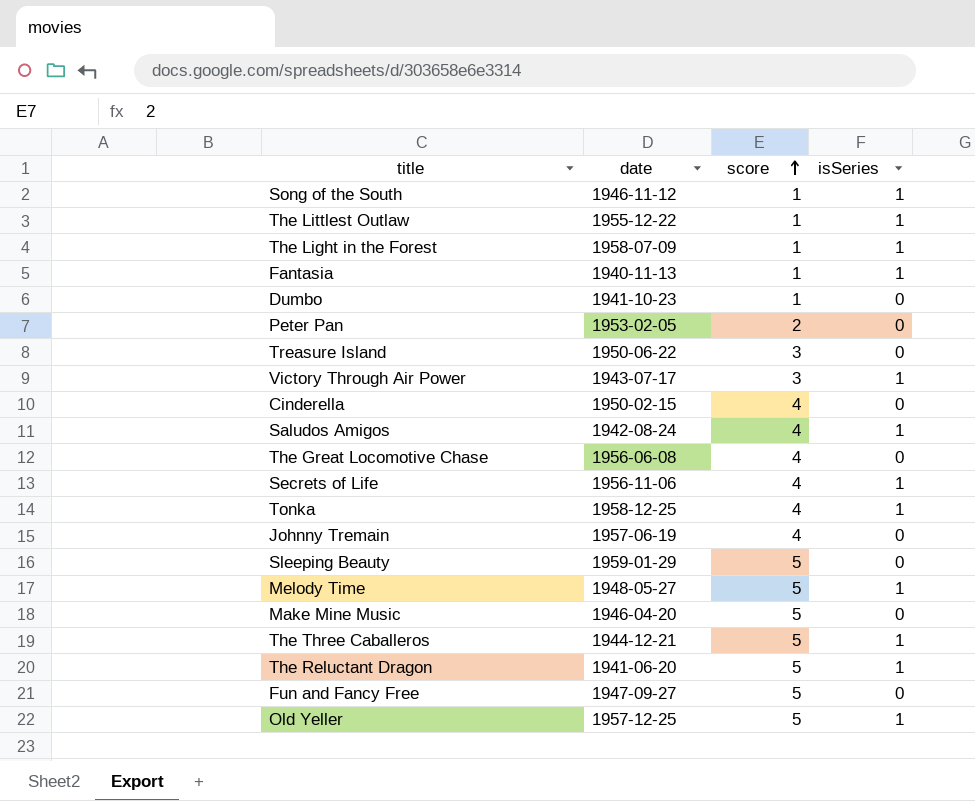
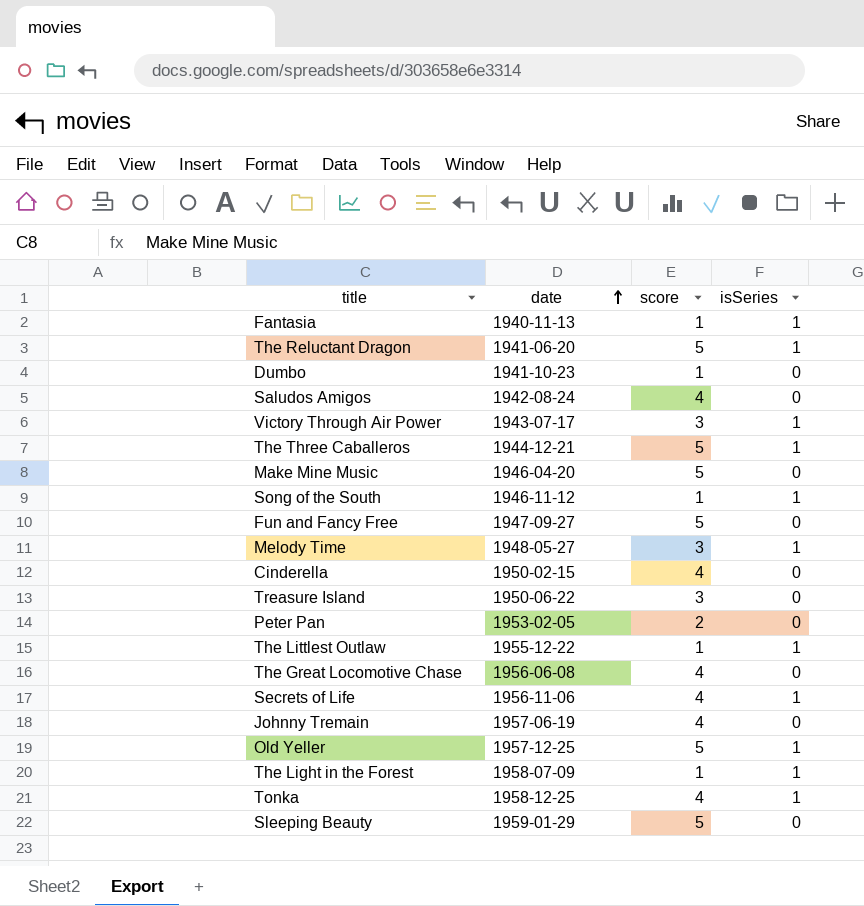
row order: score ascending -> date ascending
Saludos Amigos | isSeries: 1 -> 0
Melody Time | score: 5 -> 3

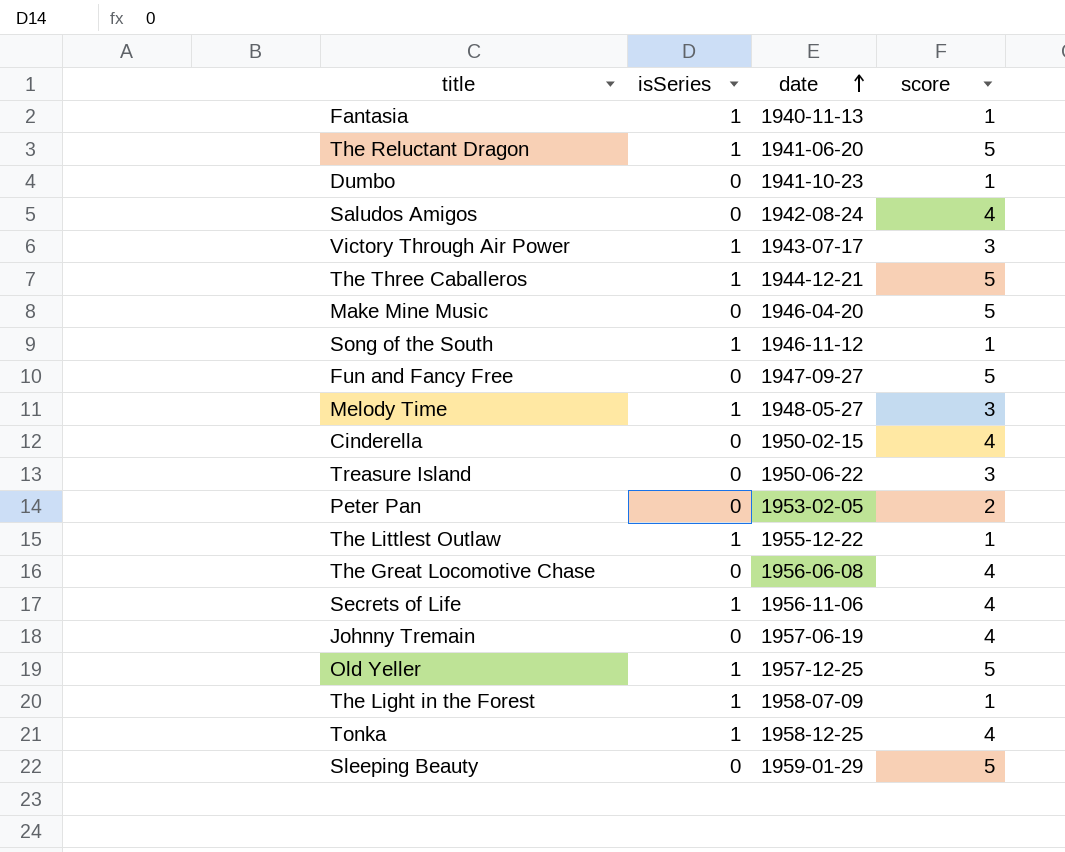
column isSeries | position: 4 -> 2

